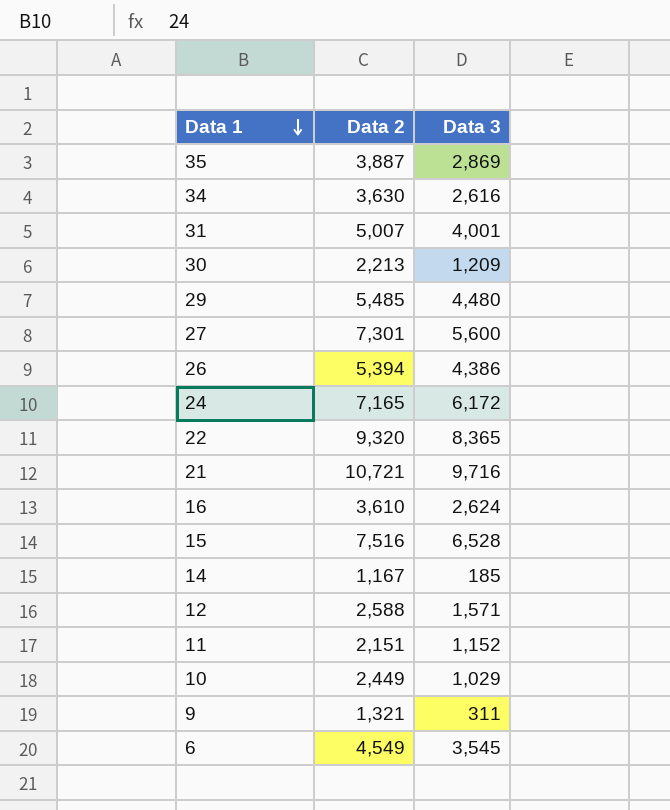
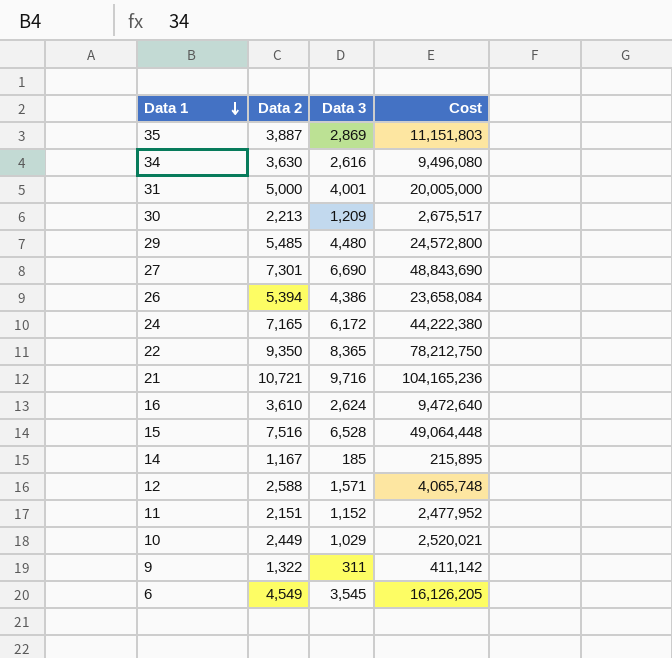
column Cost | formula: none -> [Data 2] * [Data 3]
31 | Data 2: 5,007 -> 5,000
27 | Data 3: 5,600 -> 6,690
22 | Data 2: 9,320 -> 9,350
9 | Data 2: 1,321 -> 1,322

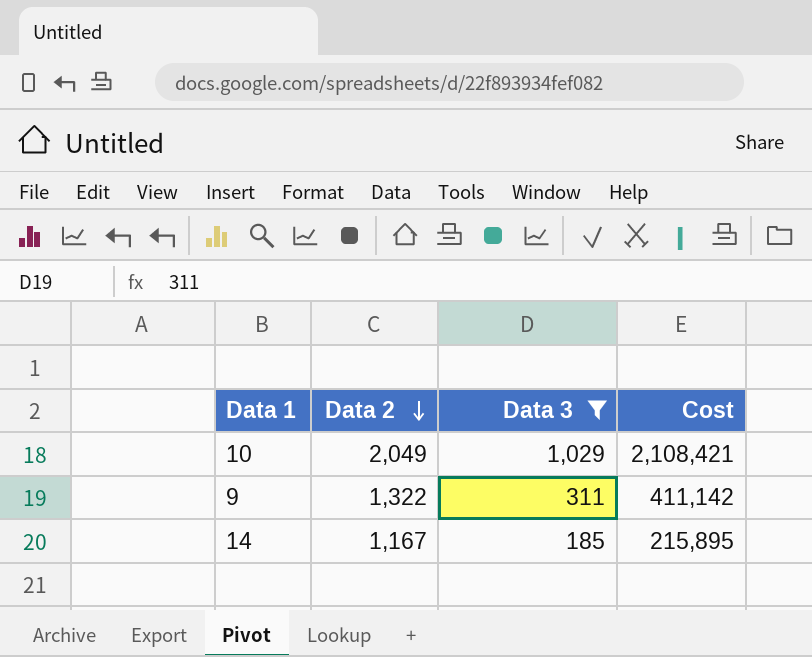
filter: none -> Data 3 <= 1,029
row order: Data 1 descending -> Data 2 descending
10 | Data 2: 2,449 -> 2,049
10 | Cost: 2,520,021 -> 2,108,421

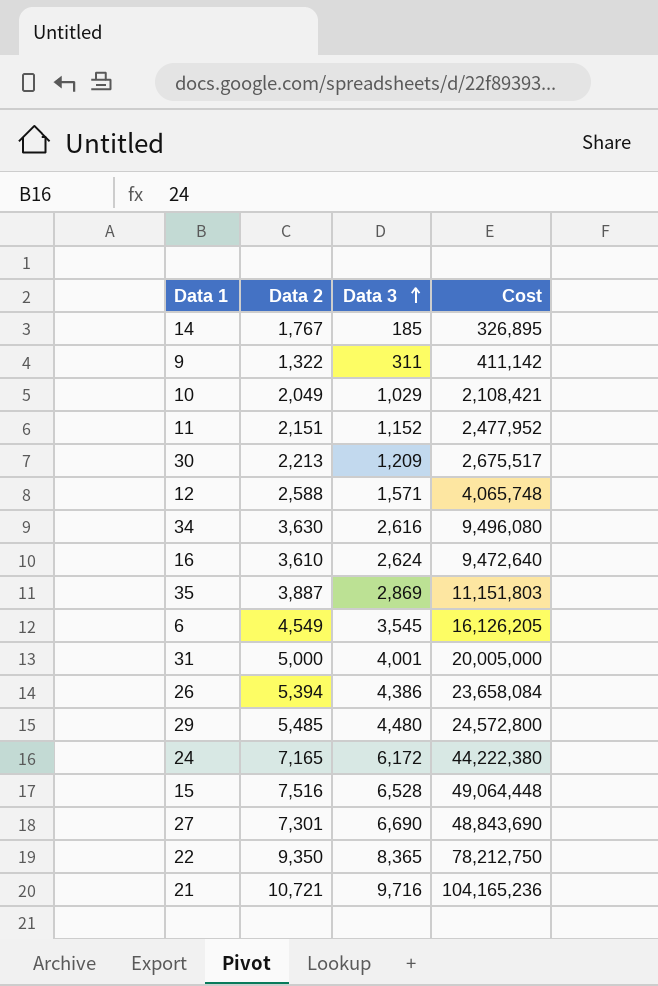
filter: Data 3 <= 1,029 -> none
row order: Data 2 descending -> Data 3 ascending
14 | Data 2: 1,167 -> 1,767
14 | Cost: 215,895 -> 326,895

